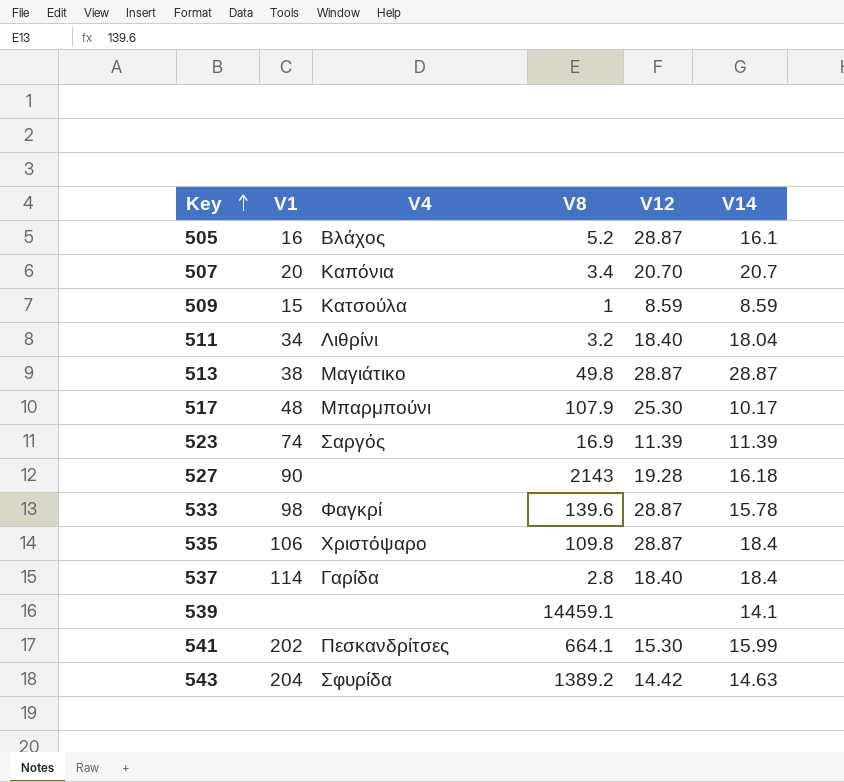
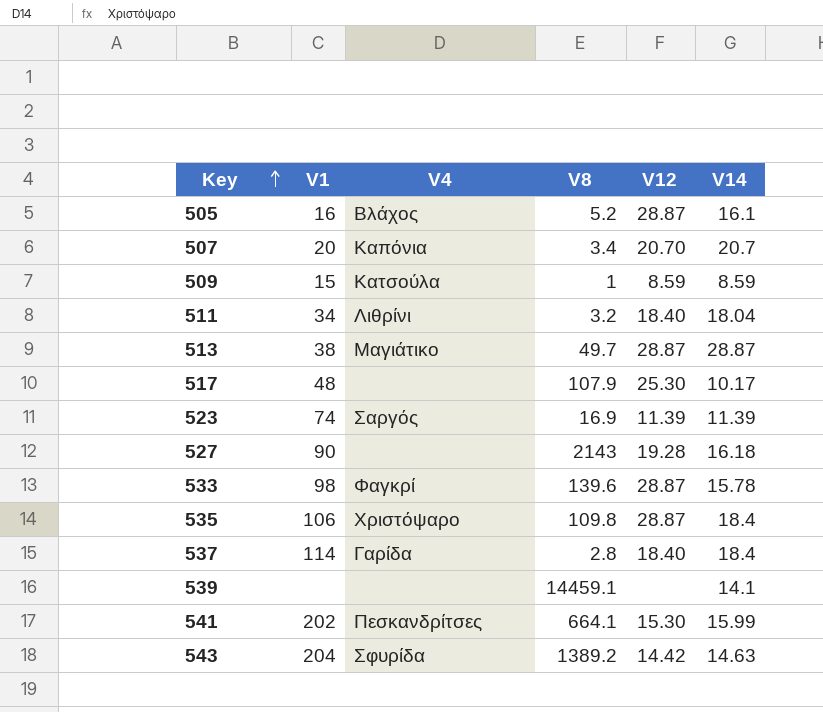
513 | V8: 49.8 -> 49.7
517 | V4: Μπαρμπούνι -> none

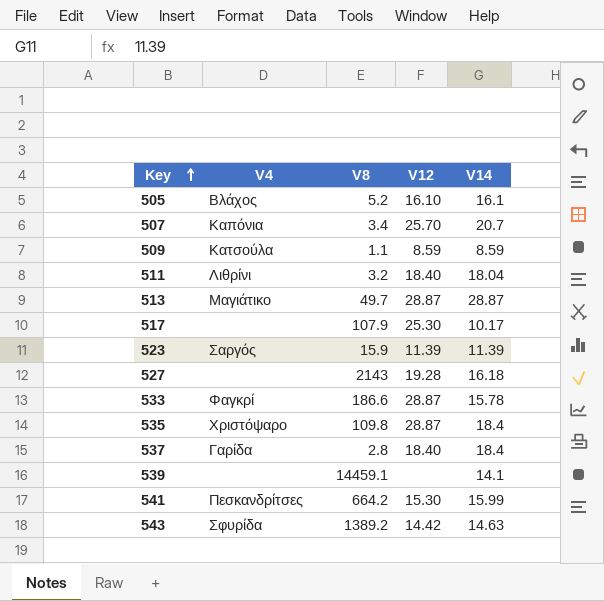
column V1 | position: 2 -> none
505 | V12: 28.87 -> 16.10
507 | V12: 20.70 -> 25.70
509 | V8: 1 -> 1.1
523 | V8: 16.9 -> 15.9
533 | V8: 139.6 -> 186.6
541 | V8: 664.1 -> 664.2

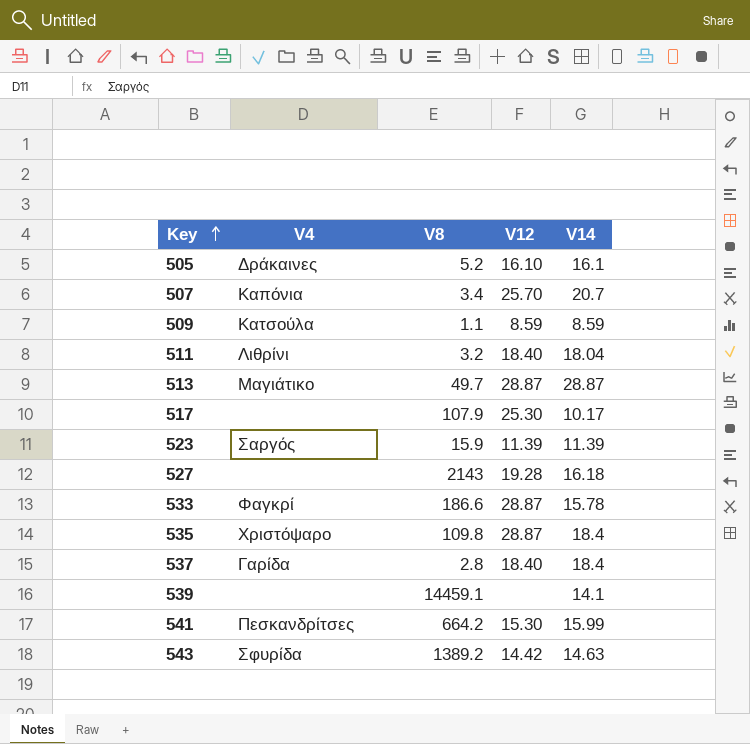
505 | V4: Βλάχος -> Δράκαινες

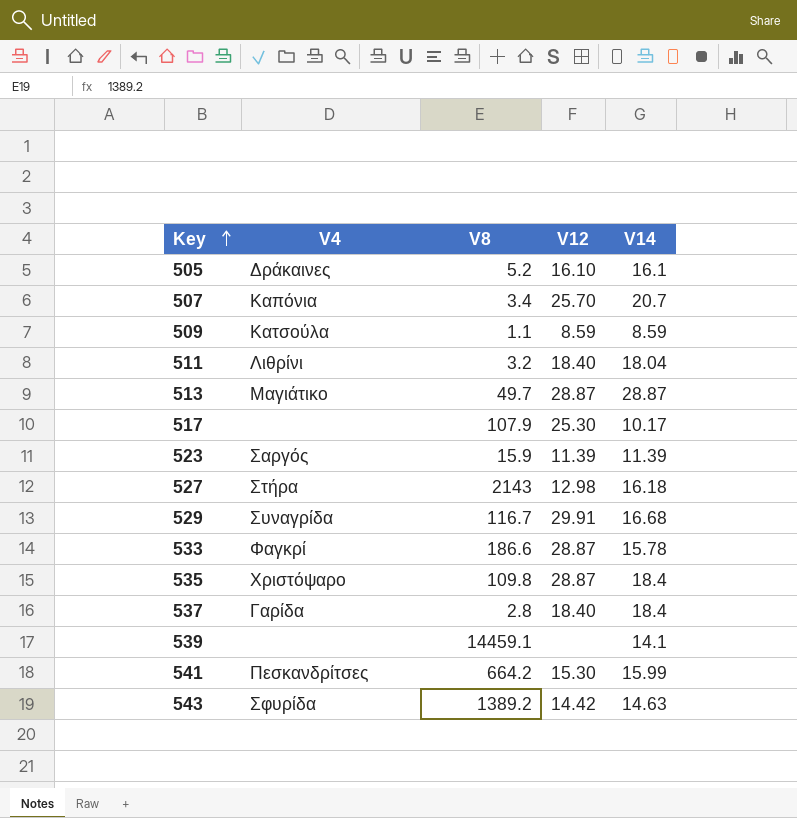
527 | V4: none -> Στήρα
527 | V12: 19.28 -> 12.98
row 529: none -> Συναγρίδα | 116.7 | 29.91 | 16.68

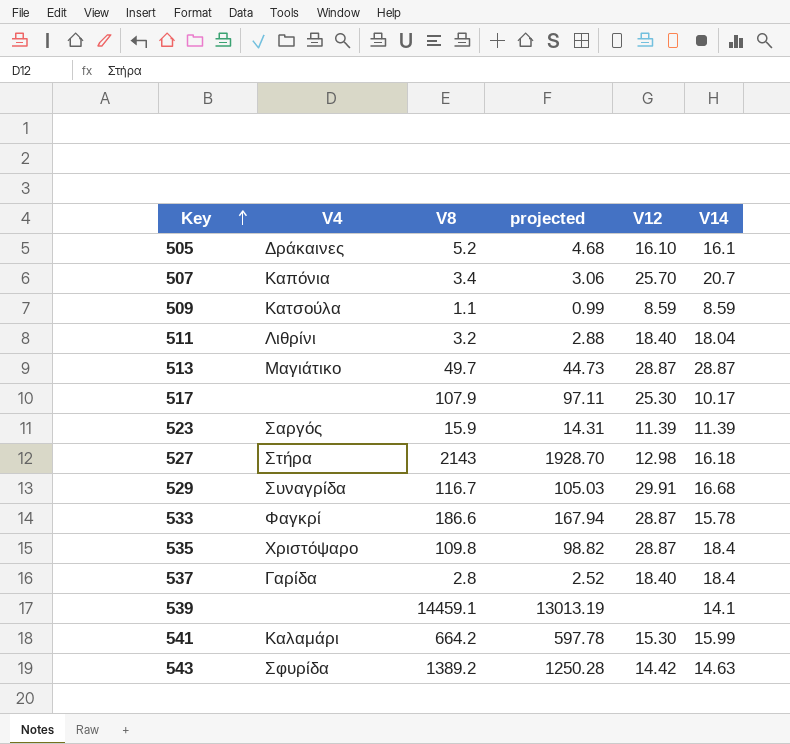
column projected | formula: none -> [V8] * 0.9
541 | V4: Πεσκανδρίτσες -> Καλαμάρι

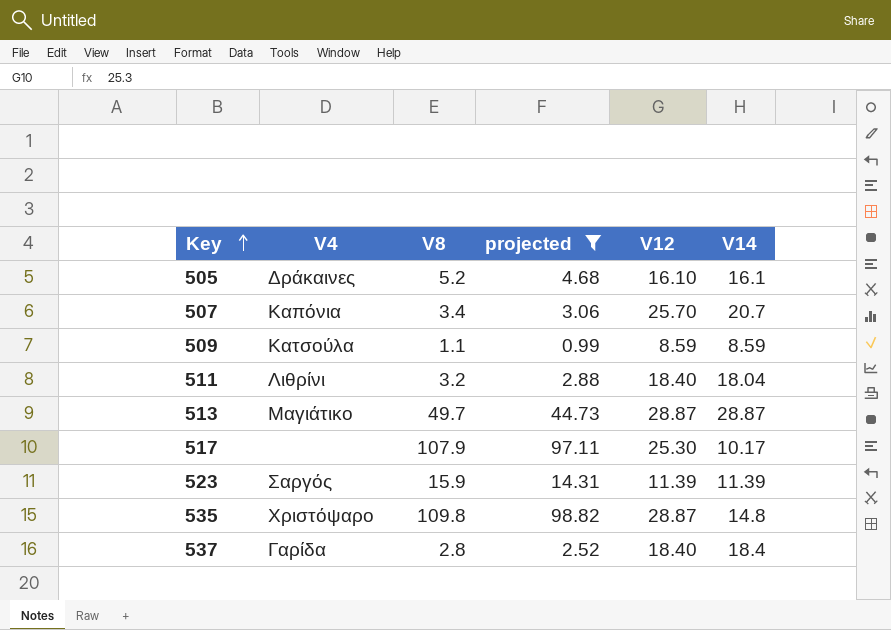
filter: none -> projected <= 98.82
535 | V14: 18.4 -> 14.8

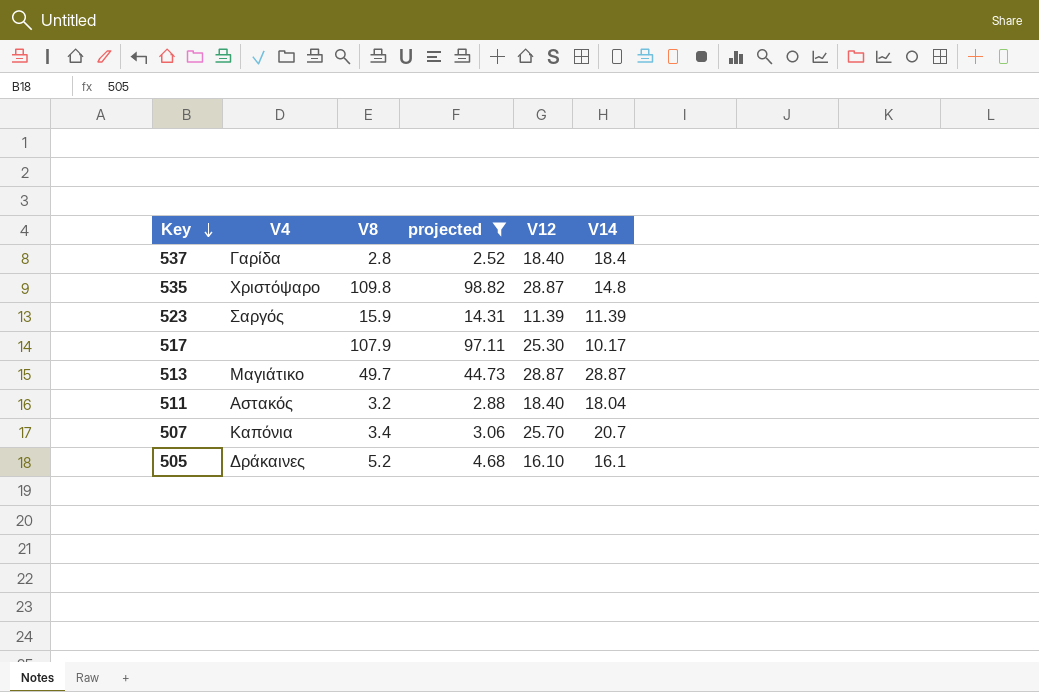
row order: Key ascending -> Key descending
row 509: Κατσούλα | 1.1 | 0.99 | 8.59 | 8.59 -> none
511 | V4: Λιθρίνι -> Αστακός

